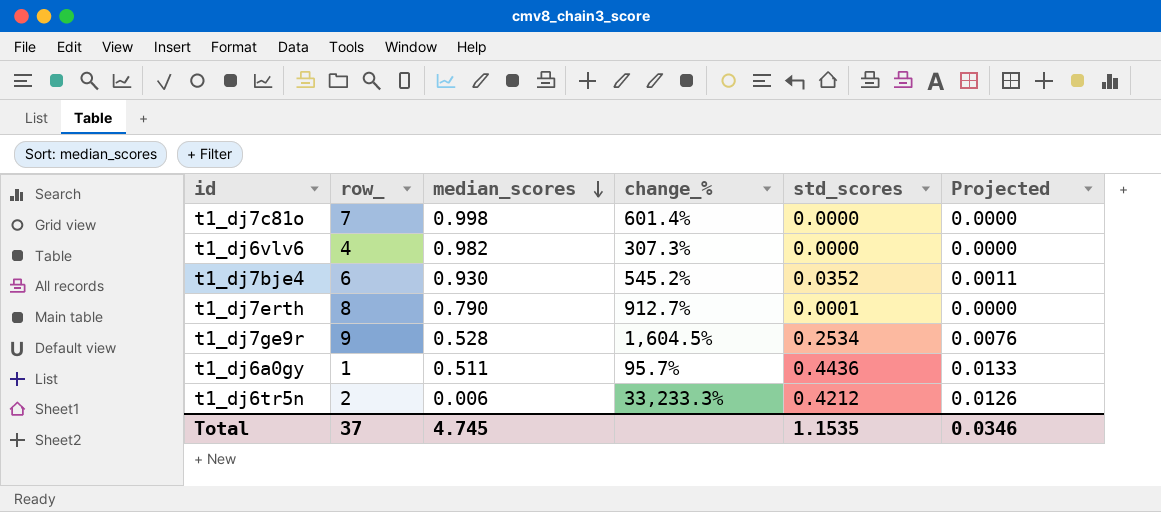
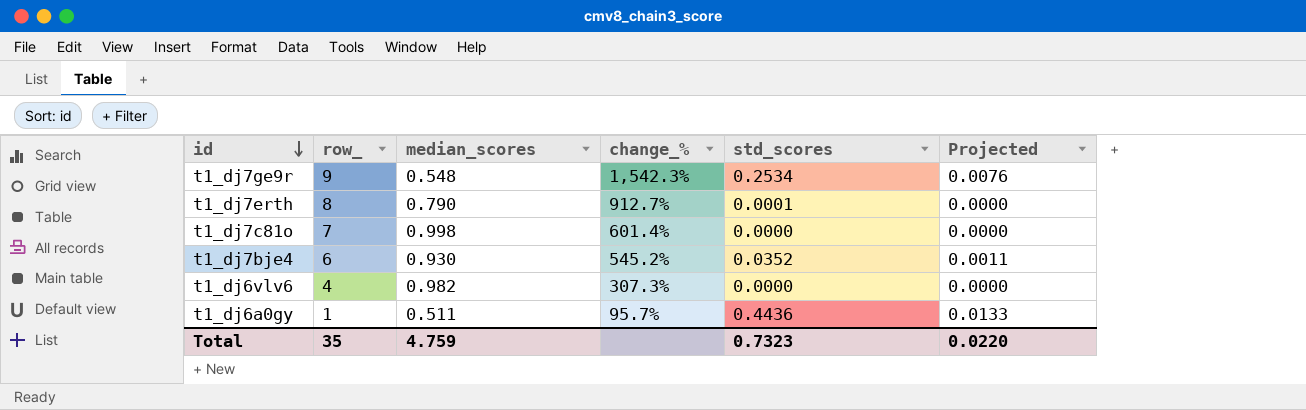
row order: median_scores descending -> id descending
row t1_dj6tr5n: 2 | 0.006 | 33,233.3% | 0.4212 | 0.0126 -> none
t1_dj7ge9r | median_scores: 0.528 -> 0.548
t1_dj7ge9r | change_%: 1,604.5% -> 1,542.3%
Total | row_: 37 -> 35
Total | median_scores: 4.745 -> 4.759
Total | std_scores: 1.1535 -> 0.7323
Total | Projected: 0.0346 -> 0.0220

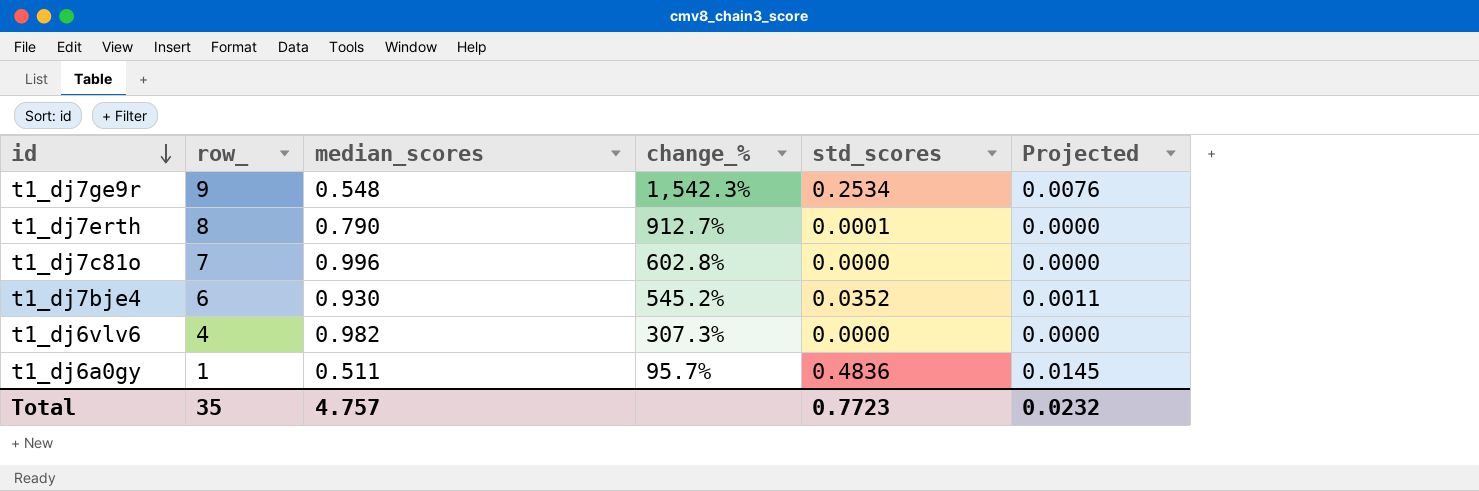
t1_dj7c81o | median_scores: 0.998 -> 0.996
t1_dj7c81o | change_%: 601.4% -> 602.8%
t1_dj6a0gy | std_scores: 0.4436 -> 0.4836
t1_dj6a0gy | Projected: 0.0133 -> 0.0145
Total | median_scores: 4.759 -> 4.757
Total | std_scores: 0.7323 -> 0.7723
Total | Projected: 0.0220 -> 0.0232

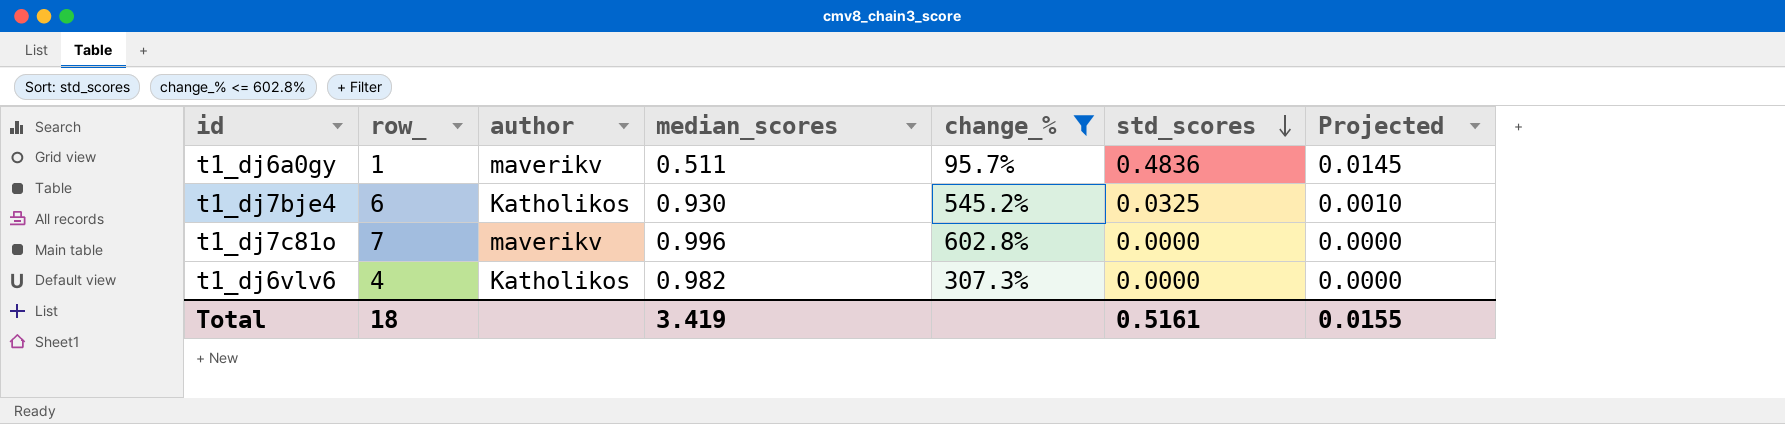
filter: none -> change_% <= 602.8%
row order: id descending -> std_scores descending
column author | position: none -> 3
t1_dj7bje4 | std_scores: 0.0352 -> 0.0325
t1_dj7bje4 | Projected: 0.0011 -> 0.0010
Total | row_: 35 -> 18
Total | median_scores: 4.757 -> 3.419
Total | std_scores: 0.7723 -> 0.5161
Total | Projected: 0.0232 -> 0.0155

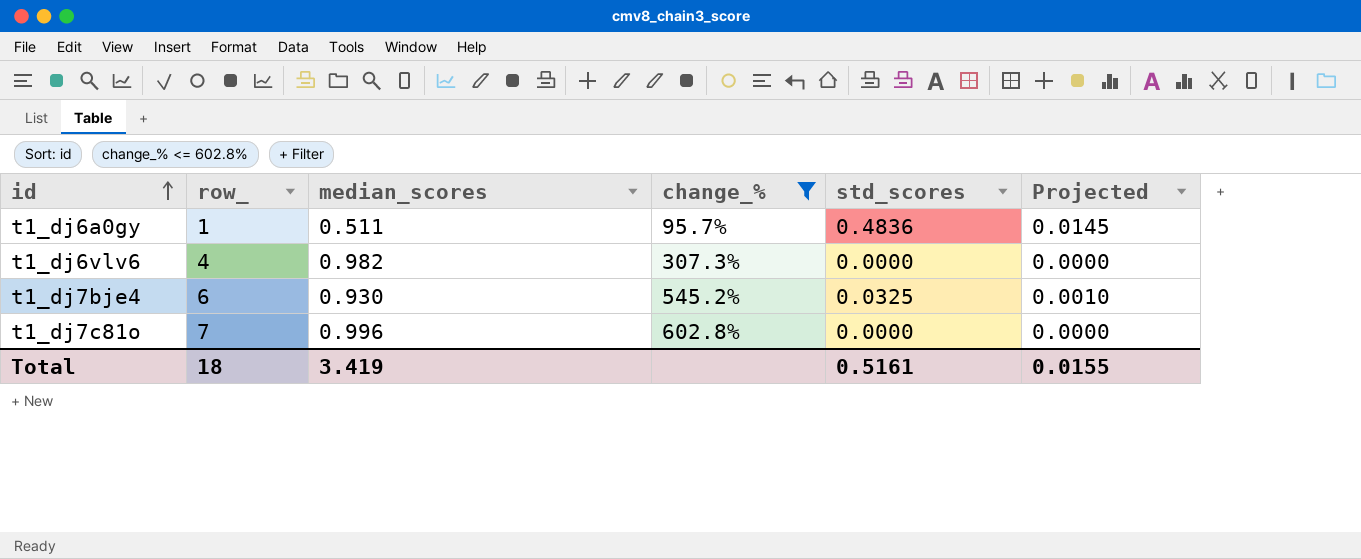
row order: std_scores descending -> id ascending
column author | position: 3 -> none

